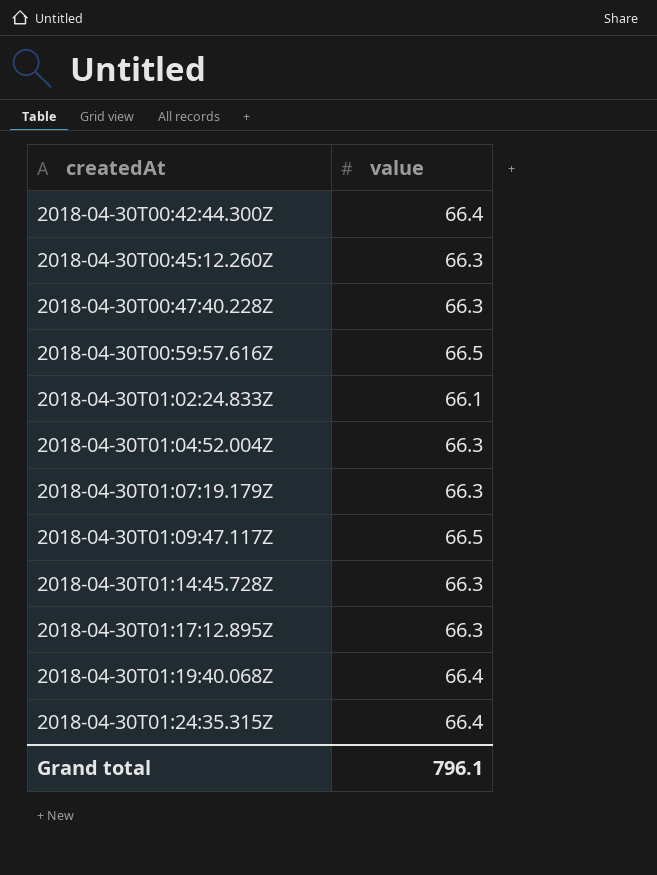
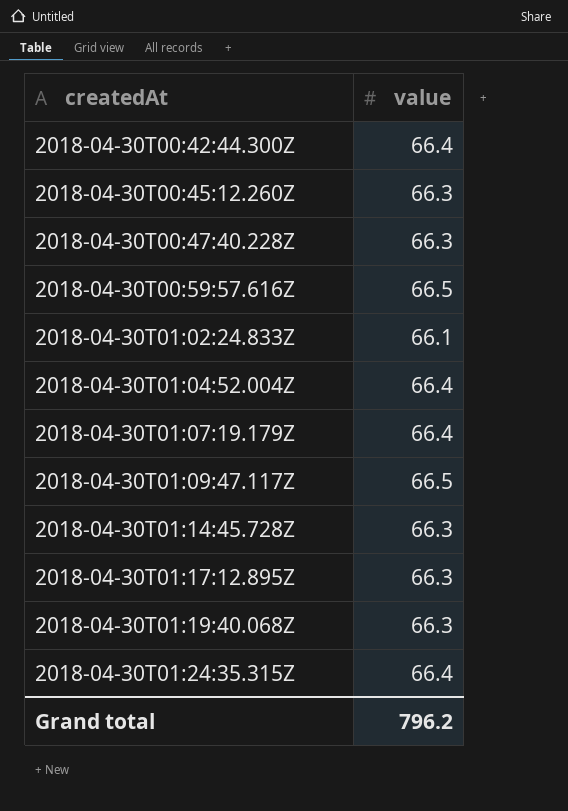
2018-04-30T01:04:52.004Z | value: 66.3 -> 66.4
2018-04-30T01:07:19.179Z | value: 66.3 -> 66.4
2018-04-30T01:19:40.068Z | value: 66.4 -> 66.3
Grand total | value: 796.1 -> 796.2

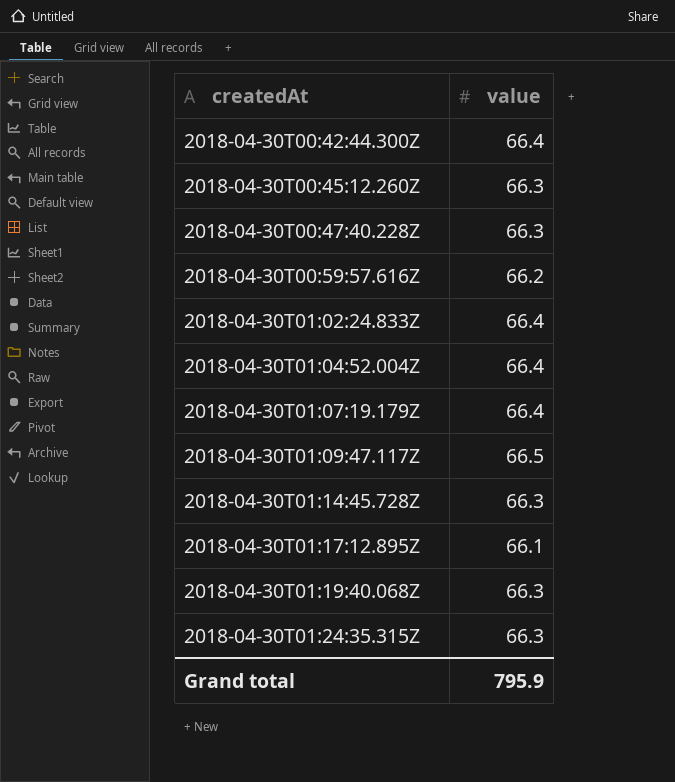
2018-04-30T00:59:57.616Z | value: 66.5 -> 66.2
2018-04-30T01:02:24.833Z | value: 66.1 -> 66.4
2018-04-30T01:17:12.895Z | value: 66.3 -> 66.1
2018-04-30T01:24:35.315Z | value: 66.4 -> 66.3
Grand total | value: 796.2 -> 795.9

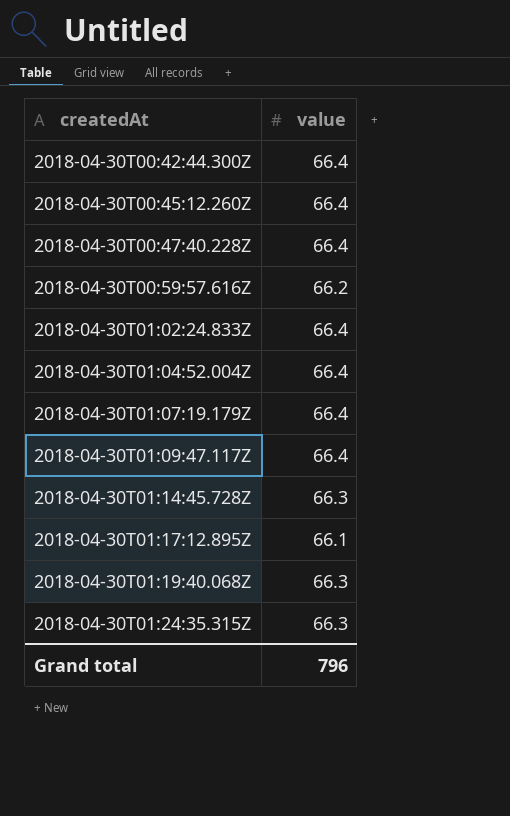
2018-04-30T00:45:12.260Z | value: 66.3 -> 66.4
2018-04-30T00:47:40.228Z | value: 66.3 -> 66.4
2018-04-30T01:09:47.117Z | value: 66.5 -> 66.4
Grand total | value: 795.9 -> 796

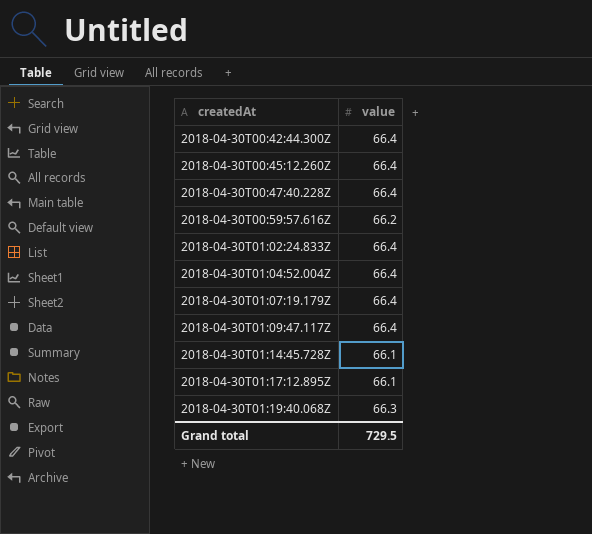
row 2018-04-30T01:24:35.315Z: 66.3 -> none
2018-04-30T01:14:45.728Z | value: 66.3 -> 66.1
Grand total | value: 796 -> 729.5

